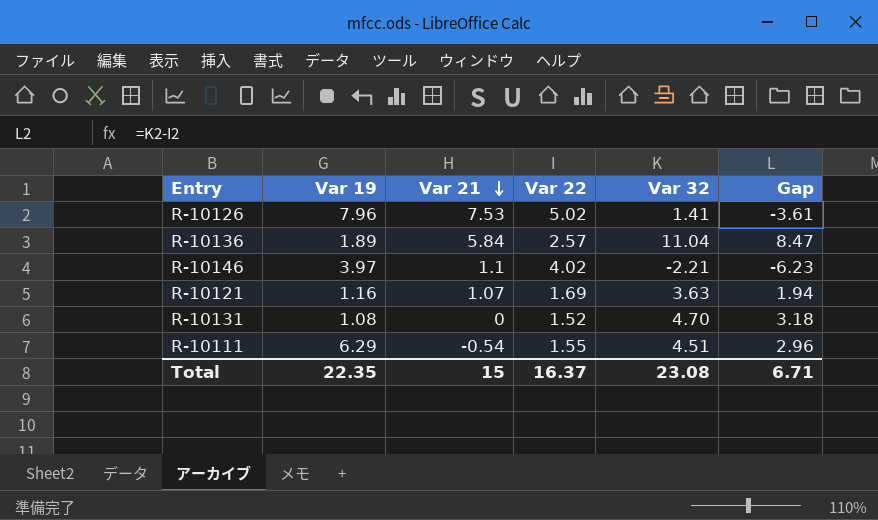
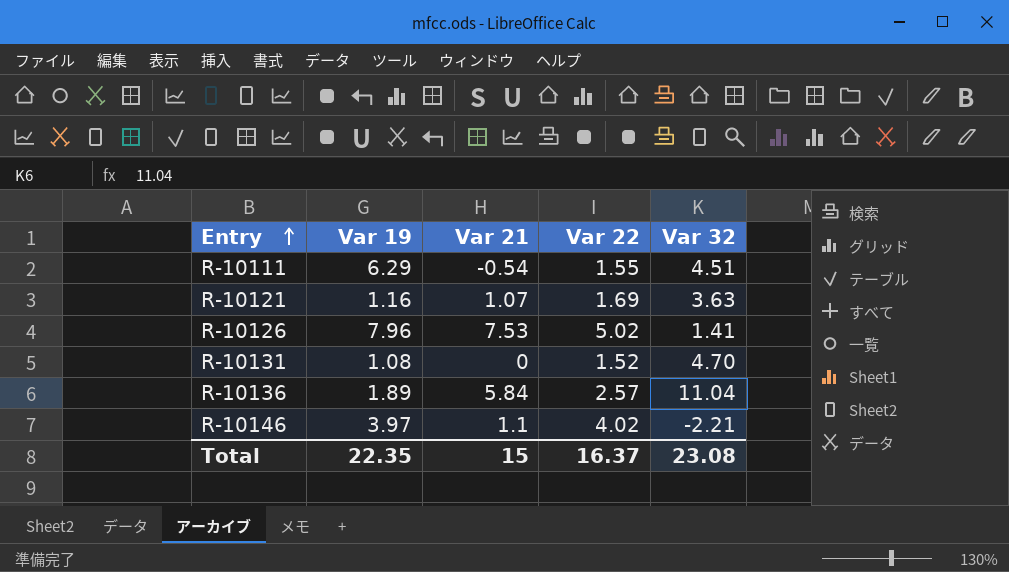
row order: Var 21 descending -> Entry ascending
column Gap | formula: [Var 32] - [Var 22] -> none

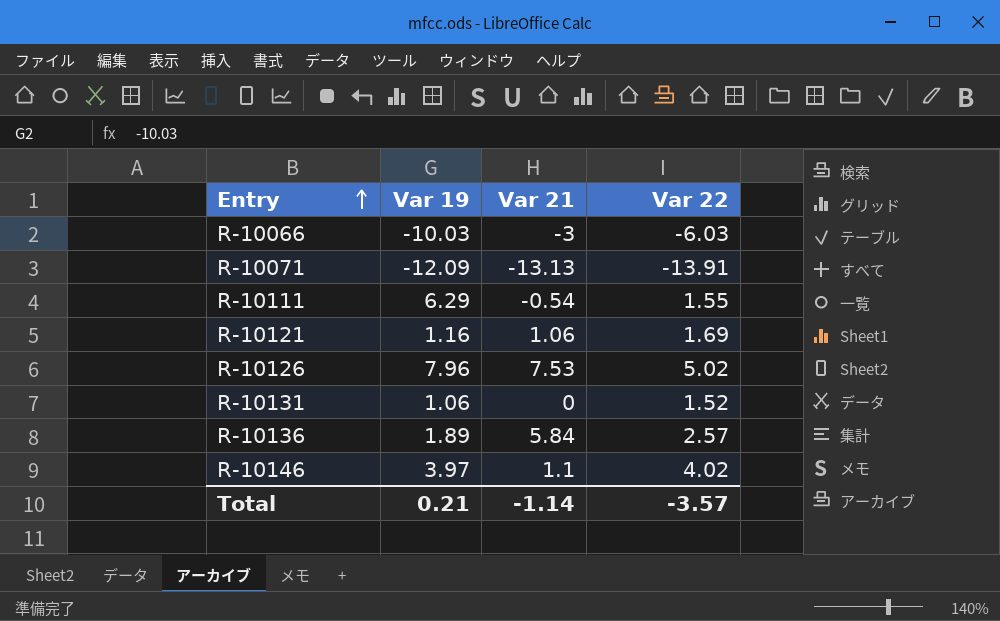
column Var 32 | position: 5 -> none
row R-10066: none -> -10.03 | -3 | -6.03
row R-10071: none -> -12.09 | -13.13 | -13.91
R-10121 | Var 21: 1.07 -> 1.06
R-10131 | Var 19: 1.08 -> 1.06
Total | Var 19: 22.35 -> 0.21
Total | Var 21: 15 -> -1.14
Total | Var 22: 16.37 -> -3.57

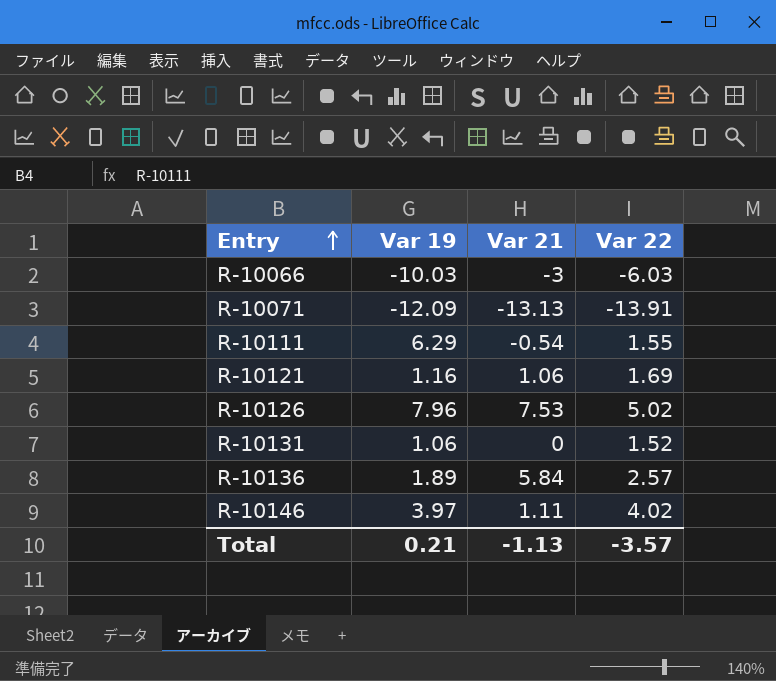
R-10146 | Var 21: 1.1 -> 1.11
Total | Var 21: -1.14 -> -1.13

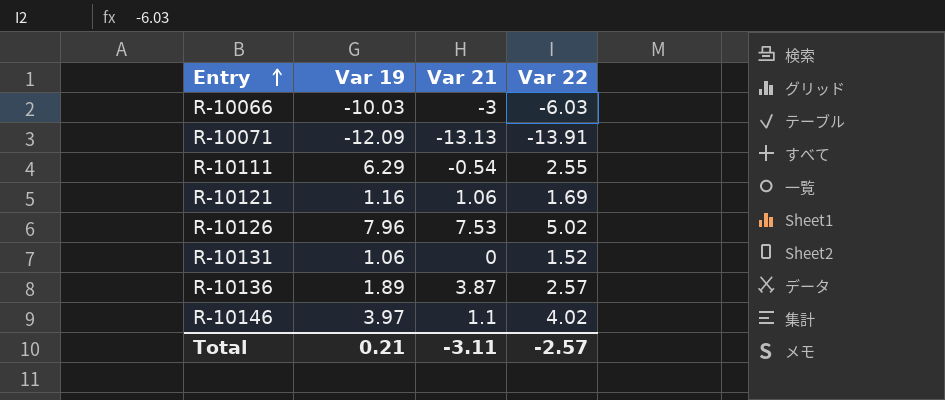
R-10111 | Var 22: 1.55 -> 2.55
R-10136 | Var 21: 5.84 -> 3.87
R-10146 | Var 21: 1.11 -> 1.1
Total | Var 21: -1.13 -> -3.11
Total | Var 22: -3.57 -> -2.57

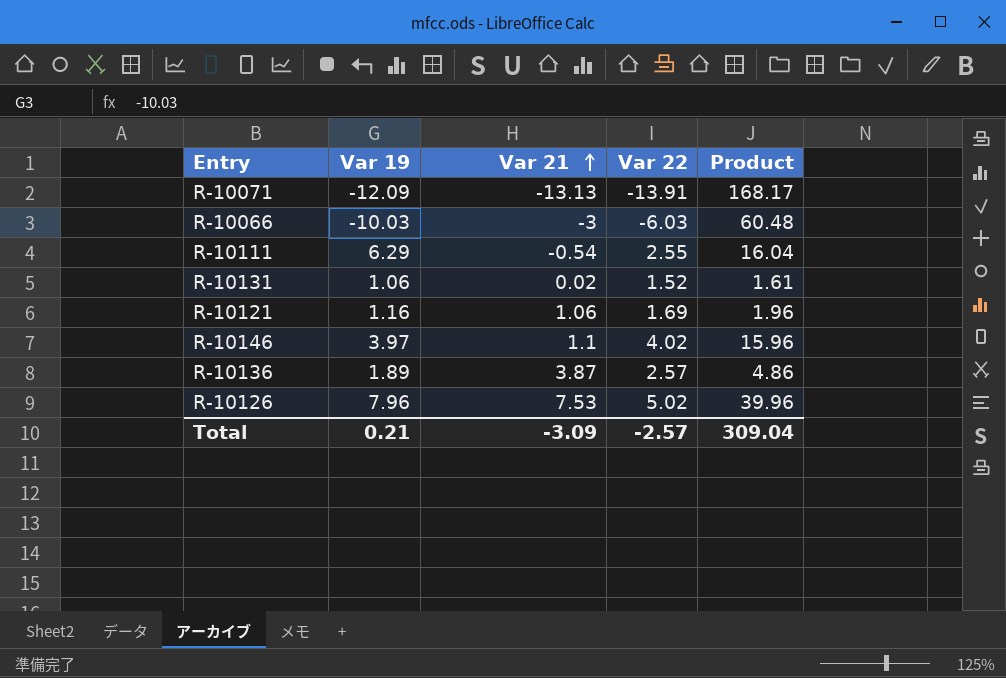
row order: Entry ascending -> Var 21 ascending
column Product | formula: none -> [Var 19] * [Var 22]
R-10131 | Var 21: 0 -> 0.02
Total | Var 21: -3.11 -> -3.09

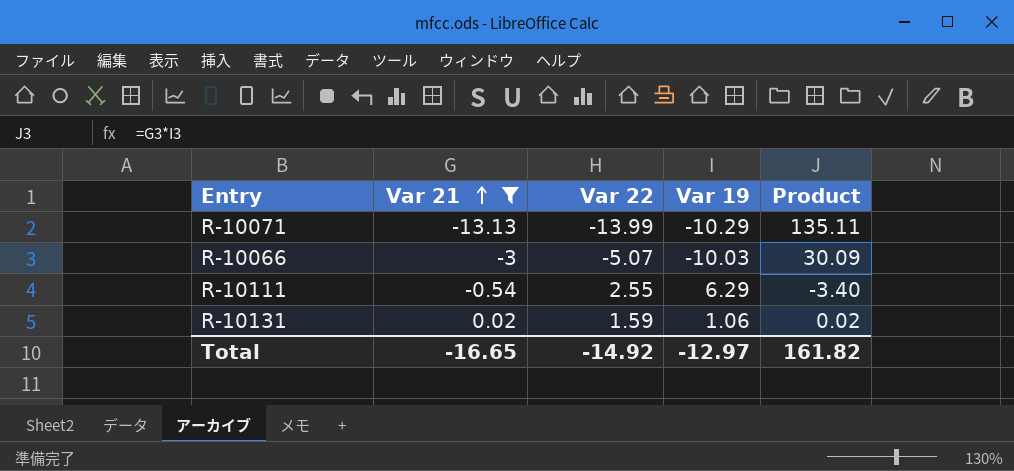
filter: none -> Var 21 <= 0.02
column Var 19 | position: 2 -> 4
column Product | formula: [Var 19] * [Var 22] -> [Var 21] * [Var 19]
R-10071 | Var 22: -13.91 -> -13.99
R-10071 | Var 19: -12.09 -> -10.29
R-10066 | Var 22: -6.03 -> -5.07
R-10131 | Var 22: 1.52 -> 1.59
Total | Var 21: -3.09 -> -16.65
Total | Var 22: -2.57 -> -14.92
Total | Var 19: 0.21 -> -12.97
Total | Product: 309.04 -> 161.82

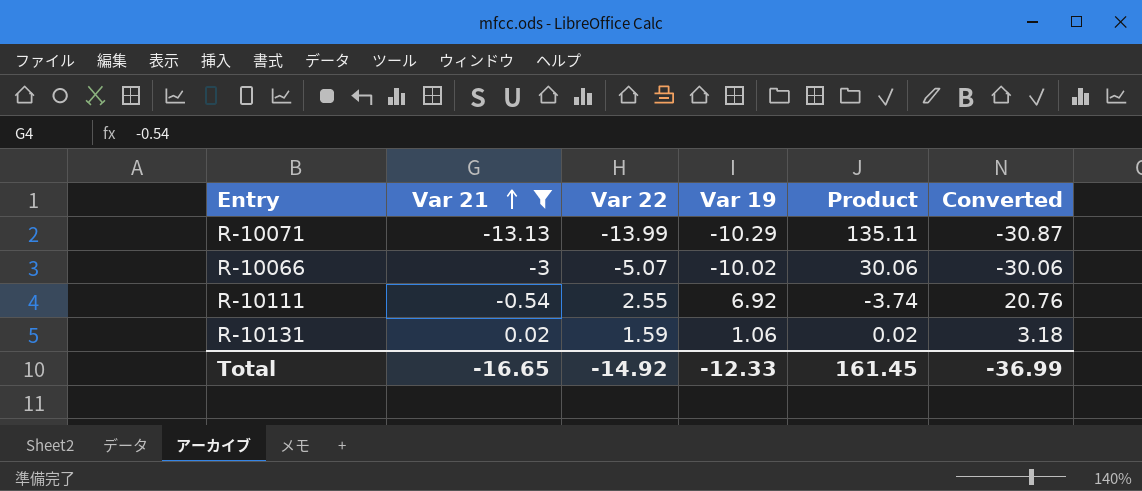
column Converted | formula: none -> [Var 19] * 3
R-10066 | Var 19: -10.03 -> -10.02
R-10066 | Product: 30.09 -> 30.06
R-10111 | Var 19: 6.29 -> 6.92
R-10111 | Product: -3.40 -> -3.74
Total | Var 19: -12.97 -> -12.33
Total | Product: 161.82 -> 161.45

